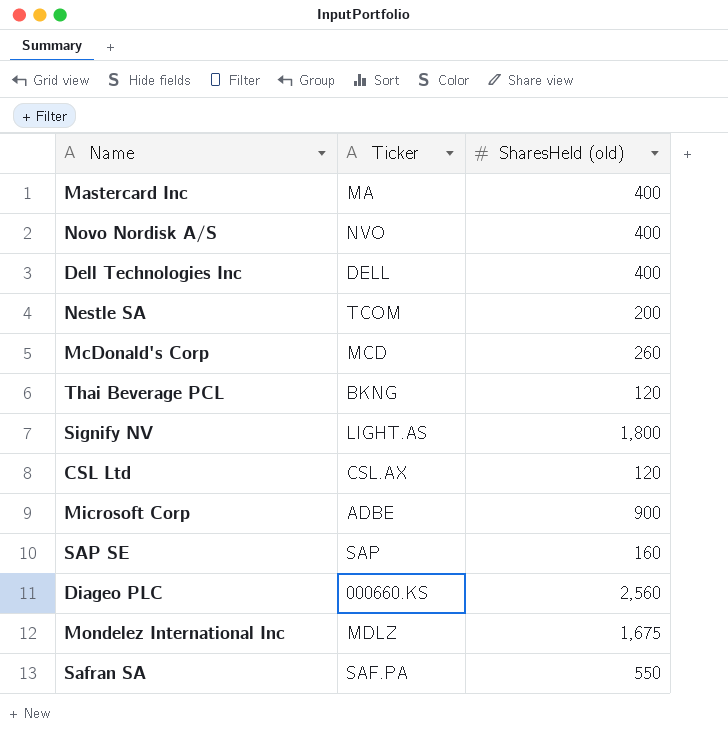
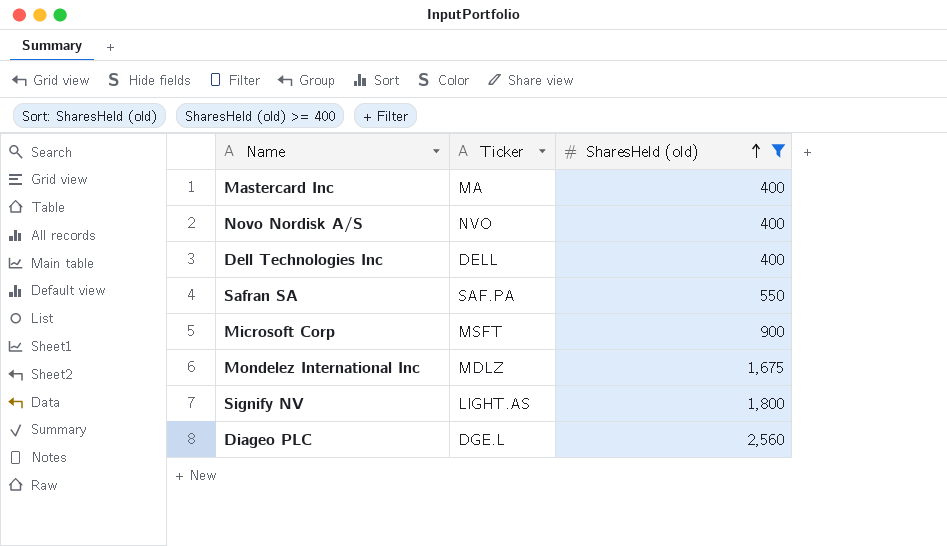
filter: none -> SharesHeld (old) >= 400
row order: none -> SharesHeld (old) ascending
Microsoft Corp | Ticker: ADBE -> MSFT
Diageo PLC | Ticker: 000660.KS -> DGE.L

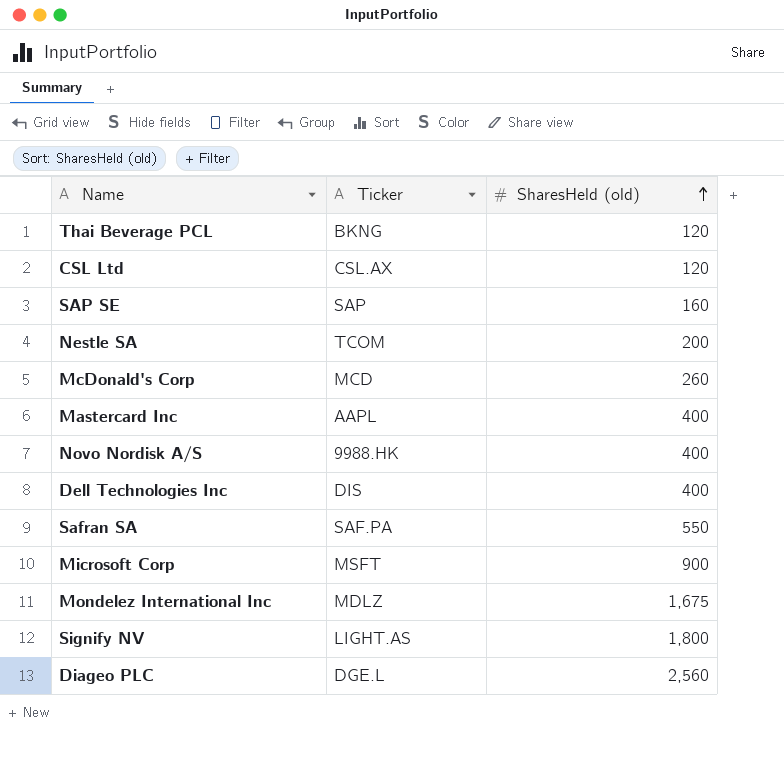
filter: SharesHeld (old) >= 400 -> none
Mastercard Inc | Ticker: MA -> AAPL
Novo Nordisk A/S | Ticker: NVO -> 9988.HK
Dell Technologies Inc | Ticker: DELL -> DIS

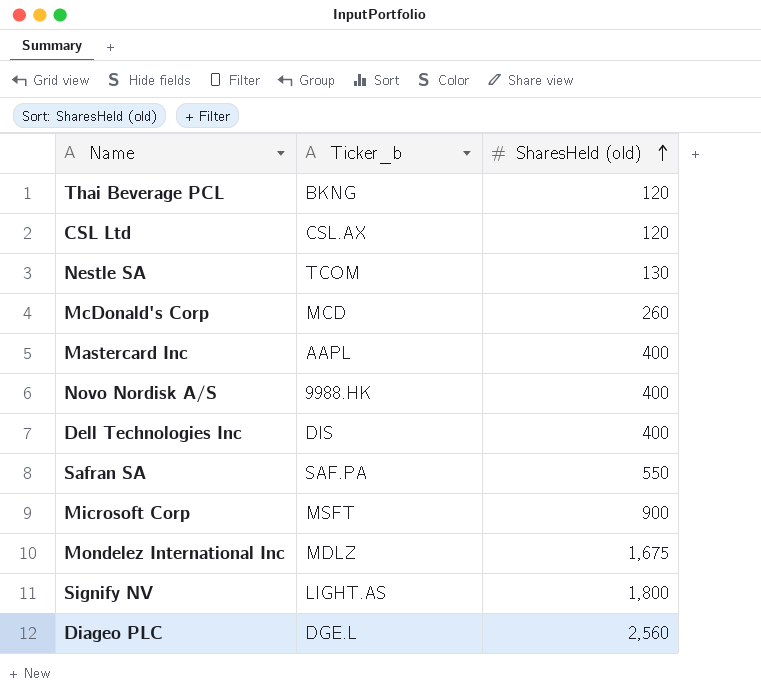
column name: Ticker -> Ticker_b
row SAP SE: SAP | 160 -> none
Nestle SA | SharesHeld (old): 200 -> 130

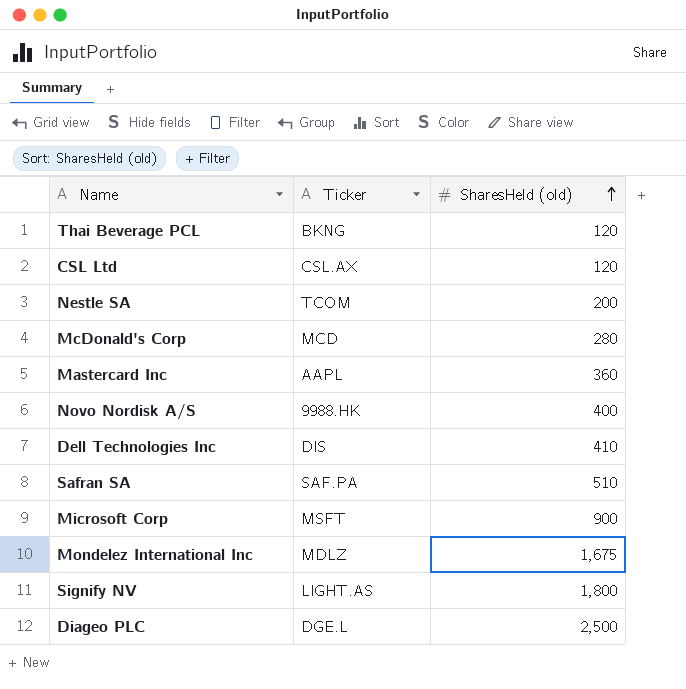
column name: Ticker_b -> Ticker
Nestle SA | SharesHeld (old): 130 -> 200
McDonald's Corp | SharesHeld (old): 260 -> 280
Mastercard Inc | SharesHeld (old): 400 -> 360
Dell Technologies Inc | SharesHeld (old): 400 -> 410
Safran SA | SharesHeld (old): 550 -> 510
Diageo PLC | SharesHeld (old): 2,560 -> 2,500

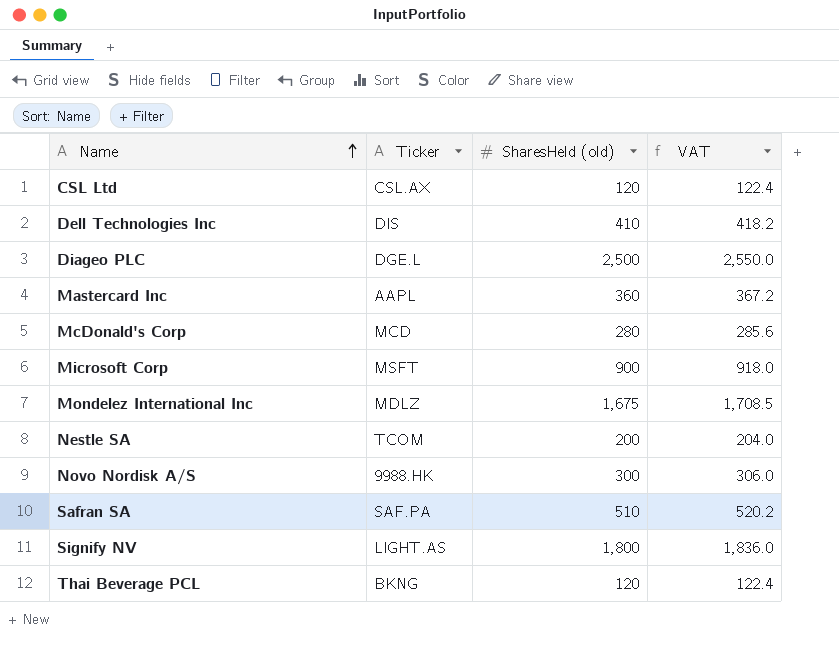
row order: SharesHeld (old) ascending -> Name ascending
column VAT | formula: none -> [SharesHeld (old)] * 1.02
Novo Nordisk A/S | SharesHeld (old): 400 -> 300

